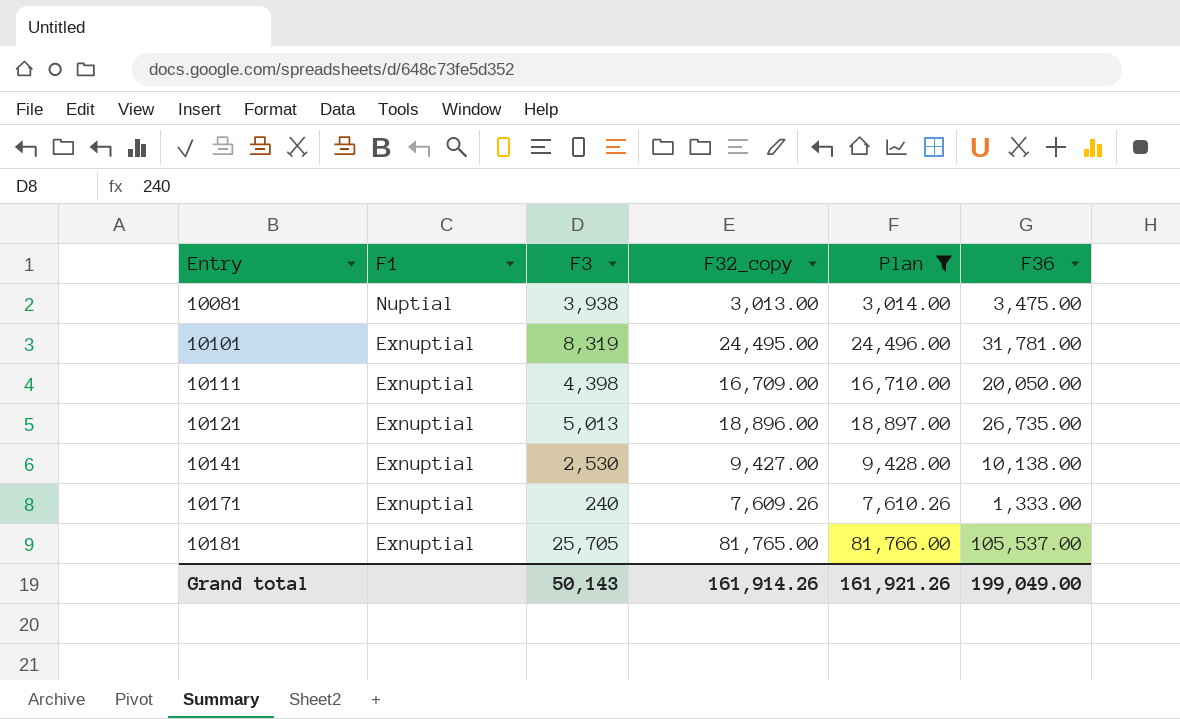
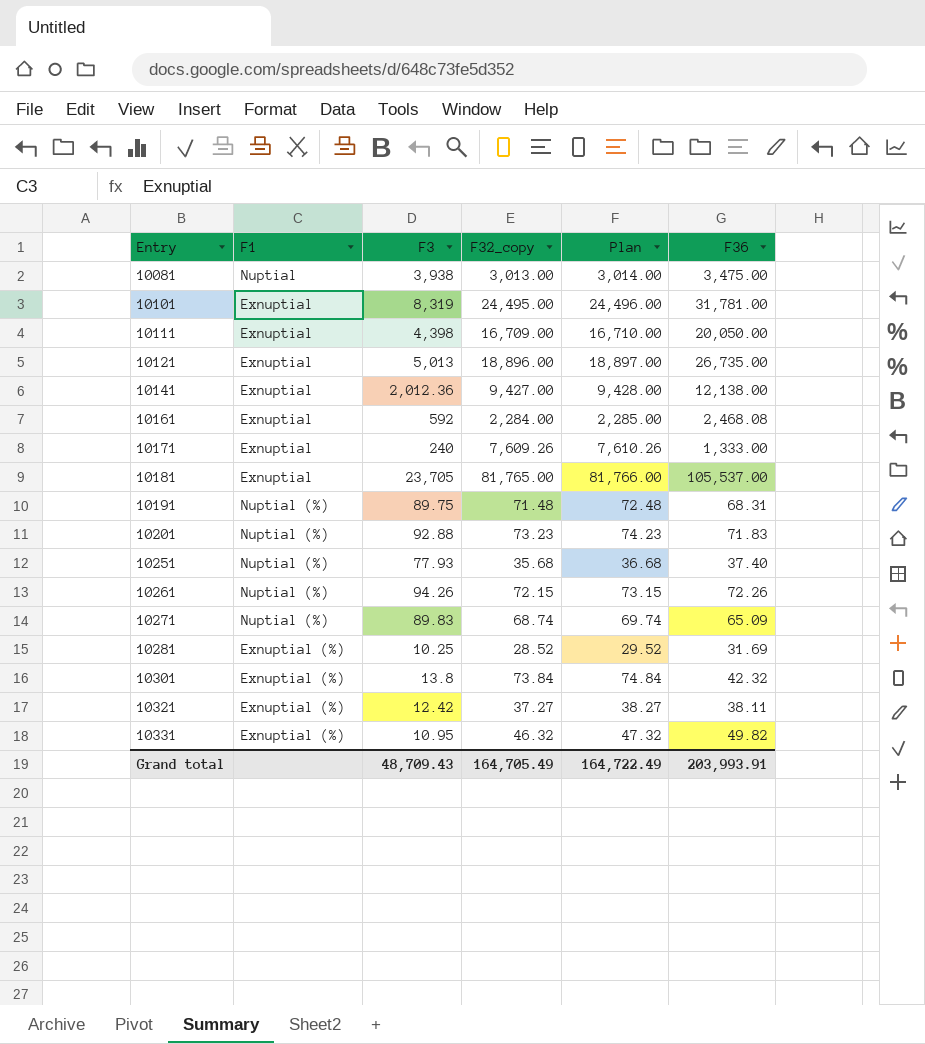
filter: Plan >= 3,014.00 -> none
10141 | F3: 2,530 -> 2,012.36
10141 | F36: 10,138.00 -> 12,138.00
10181 | F3: 25,705 -> 23,705
Grand total | F3: 50,143 -> 48,709.43
Grand total | F32_copy: 161,914.26 -> 164,705.49
Grand total | Plan: 161,921.26 -> 164,722.49
Grand total | F36: 199,049.00 -> 203,993.91

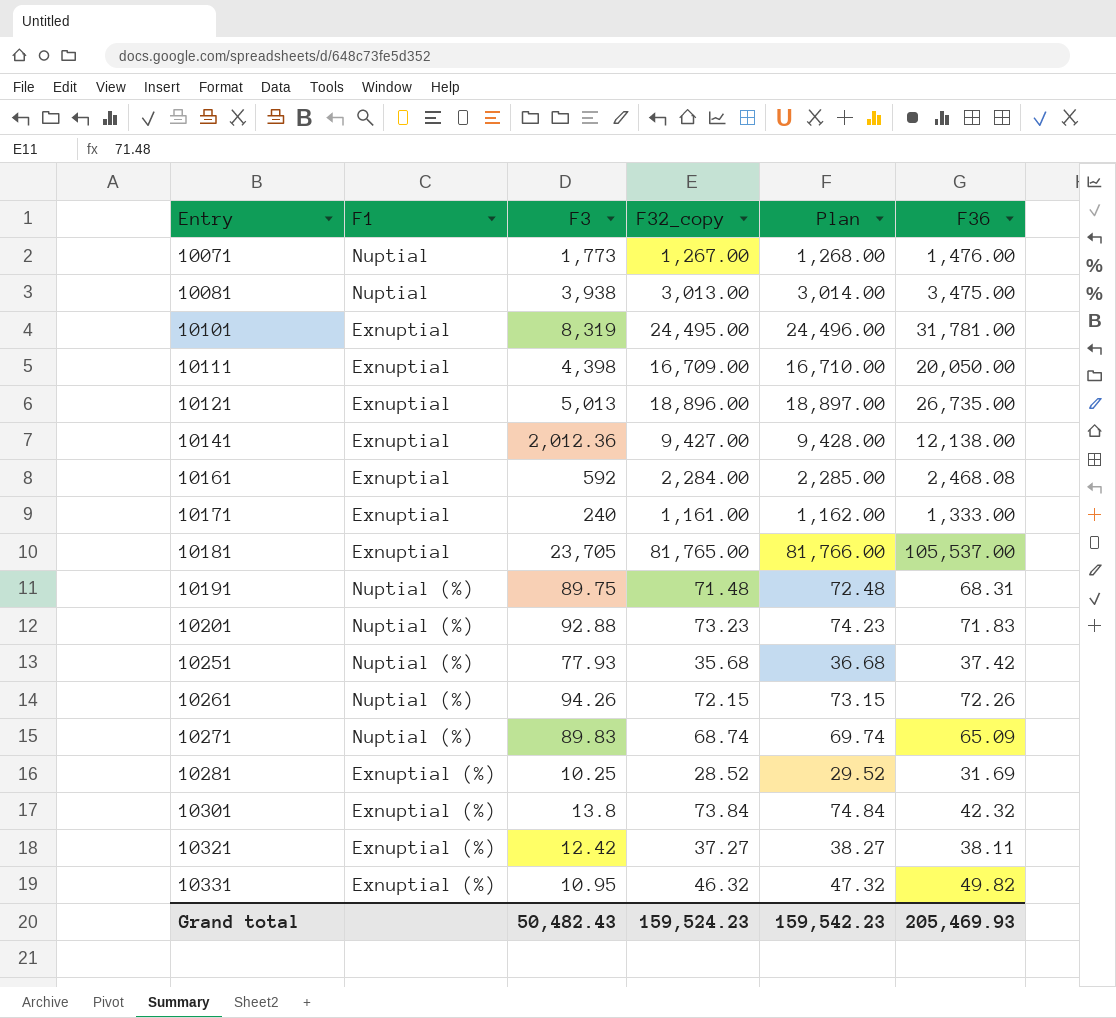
row 10071: none -> Nuptial | 1,773 | 1,267.00 | 1,268.00 | 1,476.00
10171 | F32_copy: 7,609.26 -> 1,161.00
10171 | Plan: 7,610.26 -> 1,162.00
10251 | F36: 37.40 -> 37.42
Grand total | F3: 48,709.43 -> 50,482.43
Grand total | F32_copy: 164,705.49 -> 159,524.23
Grand total | Plan: 164,722.49 -> 159,542.23
Grand total | F36: 203,993.91 -> 205,469.93

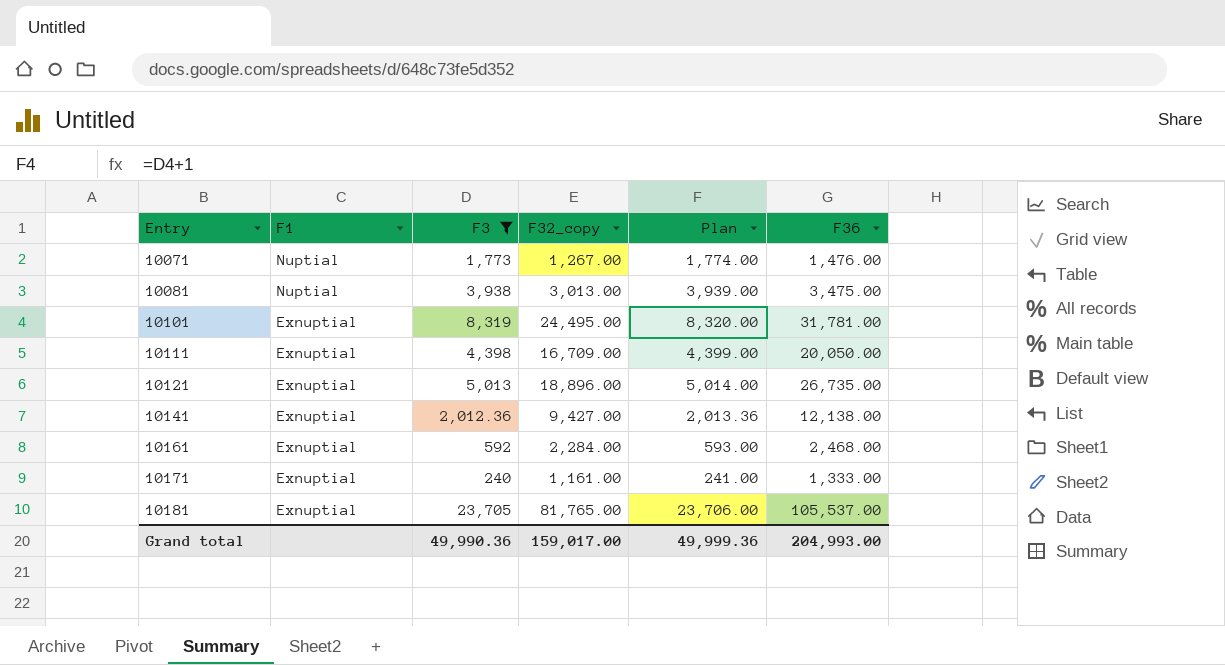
filter: none -> F3 >= 240
column Plan | formula: [F32_copy] + 1 -> [F3] + 1
10161 | F36: 2,468.08 -> 2,468.00
Grand total | F3: 50,482.43 -> 49,990.36
Grand total | F32_copy: 159,524.23 -> 159,017.00
Grand total | Plan: 159,542.23 -> 49,999.36
Grand total | F36: 205,469.93 -> 204,993.00

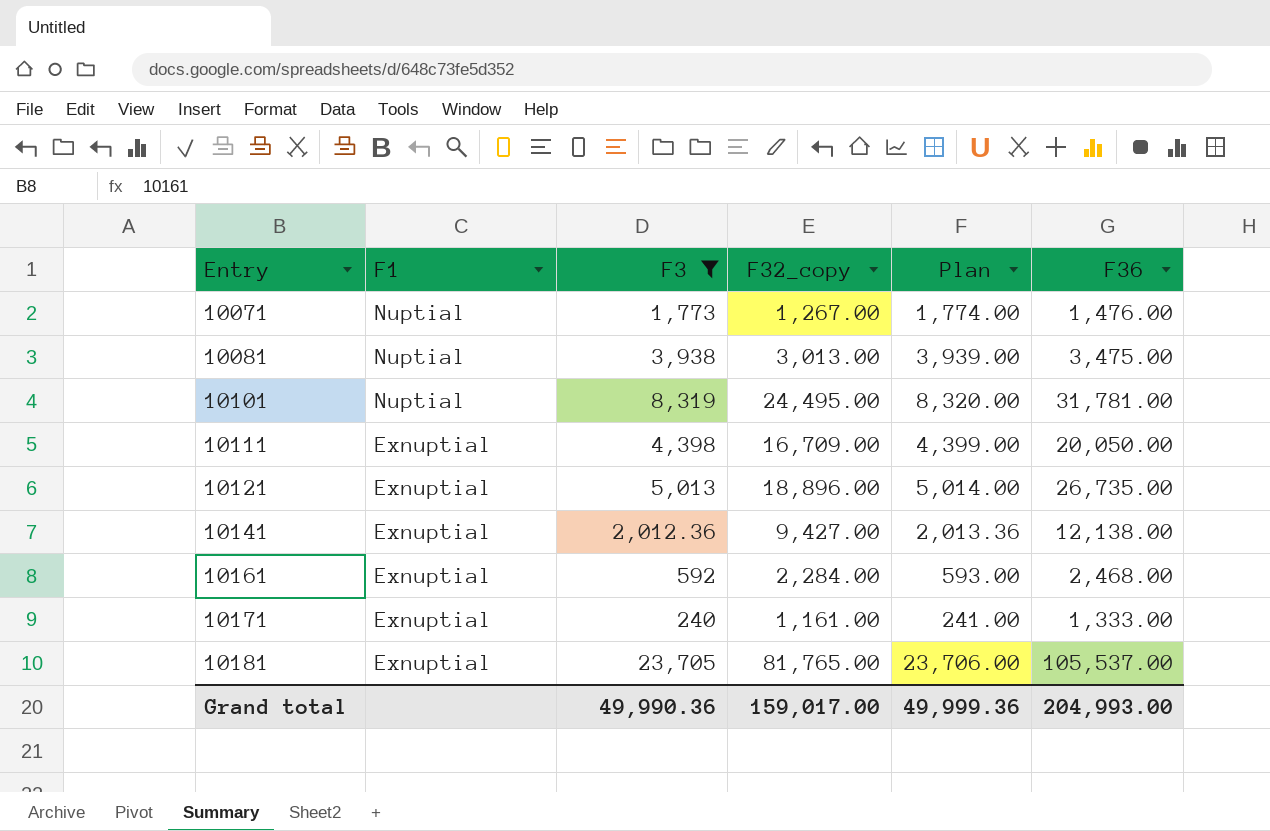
10101 | F1: Exnuptial -> Nuptial

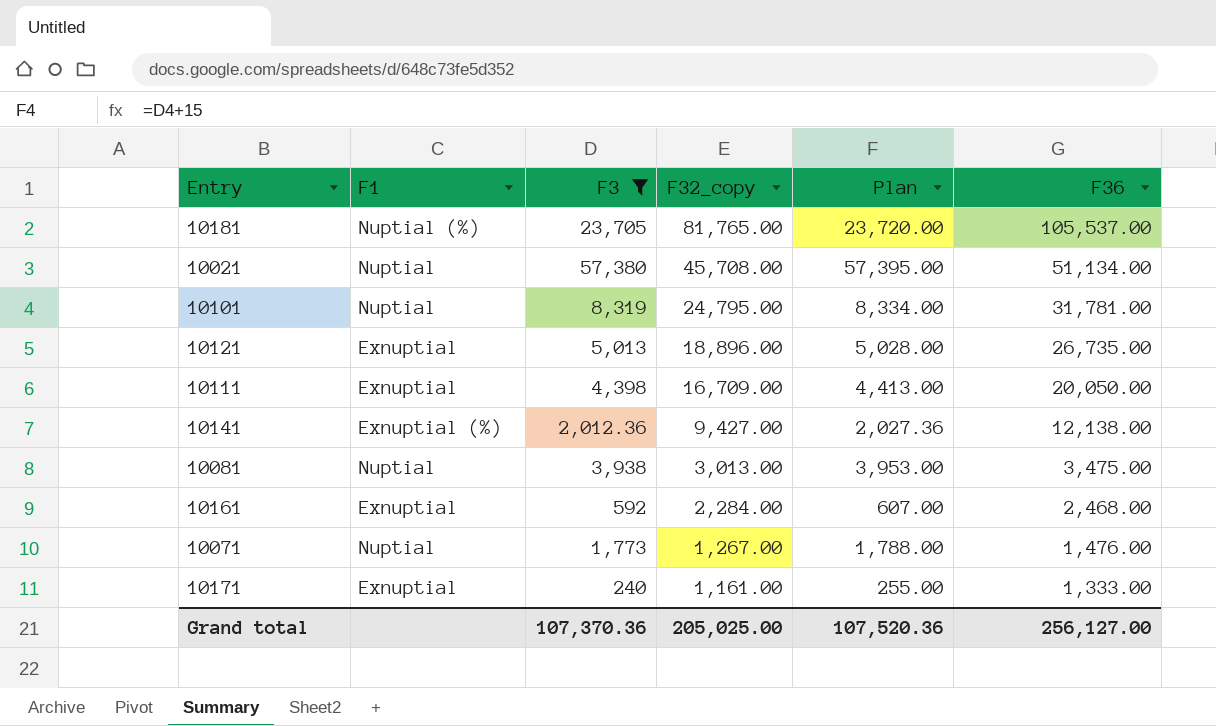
row order: Entry ascending -> F32_copy descending
column Plan | formula: [F3] + 1 -> [F3] + 15
10181 | F1: Exnuptial -> Nuptial (%)
row 10021: none -> Nuptial | 57,380 | 45,708.00 | 57,395.00 | 51,134.00
10101 | F32_copy: 24,495.00 -> 24,795.00
10141 | F1: Exnuptial -> Exnuptial (%)
Grand total | F3: 49,990.36 -> 107,370.36
Grand total | F32_copy: 159,017.00 -> 205,025.00
Grand total | Plan: 49,999.36 -> 107,520.36
Grand total | F36: 204,993.00 -> 256,127.00

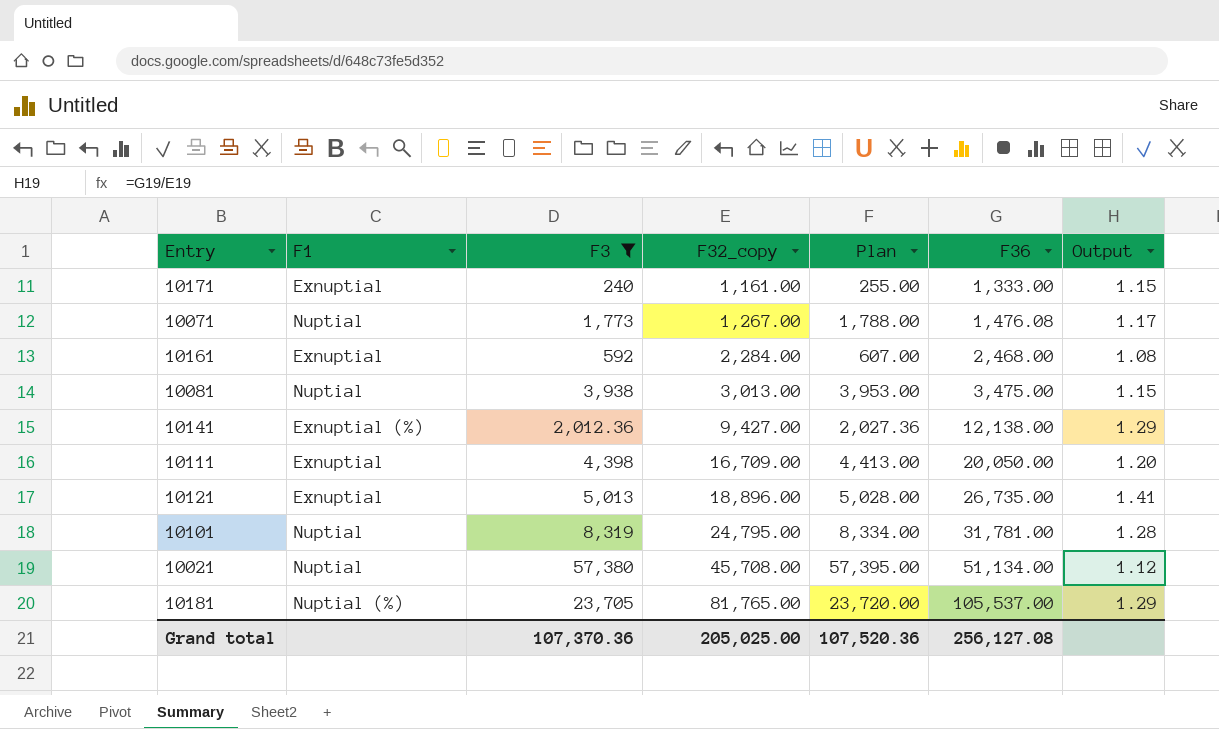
row order: F32_copy descending -> F32_copy ascending
column Output | formula: none -> [F36] / [F32_copy]
10071 | F36: 1,476.00 -> 1,476.08
Grand total | F36: 256,127.00 -> 256,127.08

